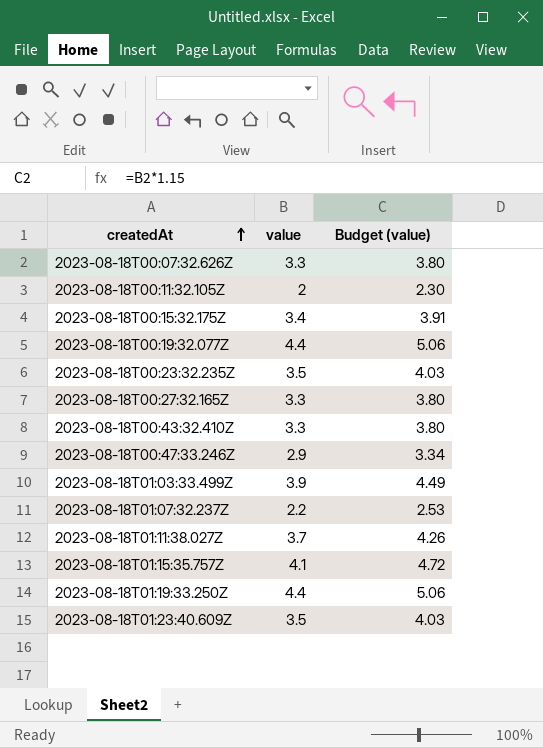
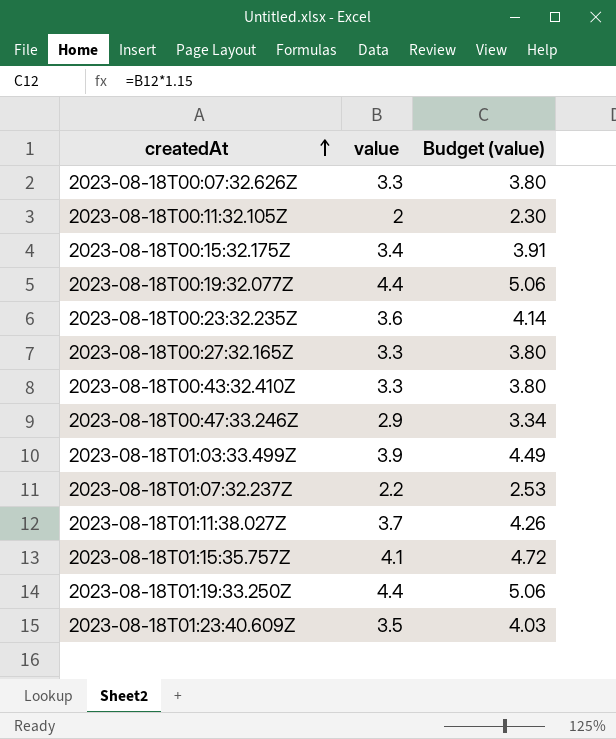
2023-08-18T00:23:32.235Z | value: 3.5 -> 3.6
2023-08-18T00:23:32.235Z | Budget (value): 4.03 -> 4.14

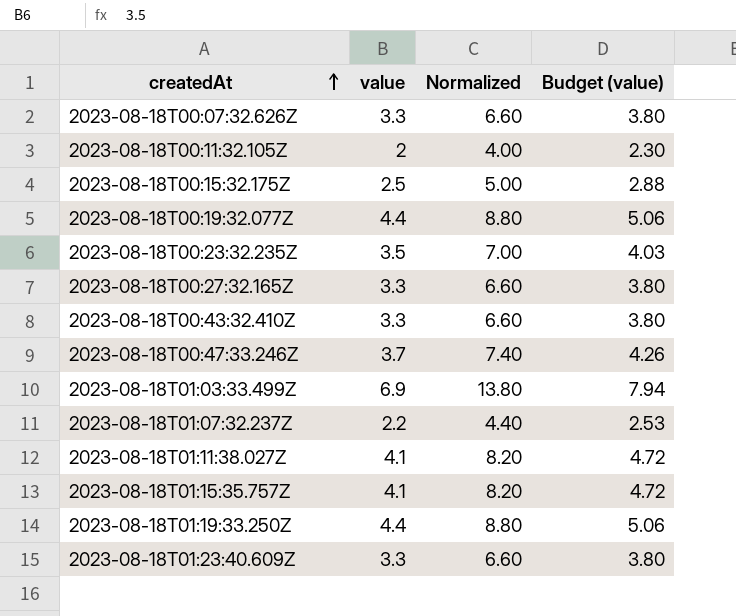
column Normalized | formula: none -> [value] * 2
2023-08-18T00:15:32.175Z | value: 3.4 -> 2.5
2023-08-18T00:15:32.175Z | Budget (value): 3.91 -> 2.88
2023-08-18T00:23:32.235Z | value: 3.6 -> 3.5
2023-08-18T00:23:32.235Z | Budget (value): 4.14 -> 4.03
2023-08-18T00:47:33.246Z | value: 2.9 -> 3.7
2023-08-18T00:47:33.246Z | Budget (value): 3.34 -> 4.26
2023-08-18T01:03:33.499Z | value: 3.9 -> 6.9
2023-08-18T01:03:33.499Z | Budget (value): 4.49 -> 7.94
2023-08-18T01:11:38.027Z | value: 3.7 -> 4.1
2023-08-18T01:11:38.027Z | Budget (value): 4.26 -> 4.72
2023-08-18T01:23:40.609Z | value: 3.5 -> 3.3
2023-08-18T01:23:40.609Z | Budget (value): 4.03 -> 3.80

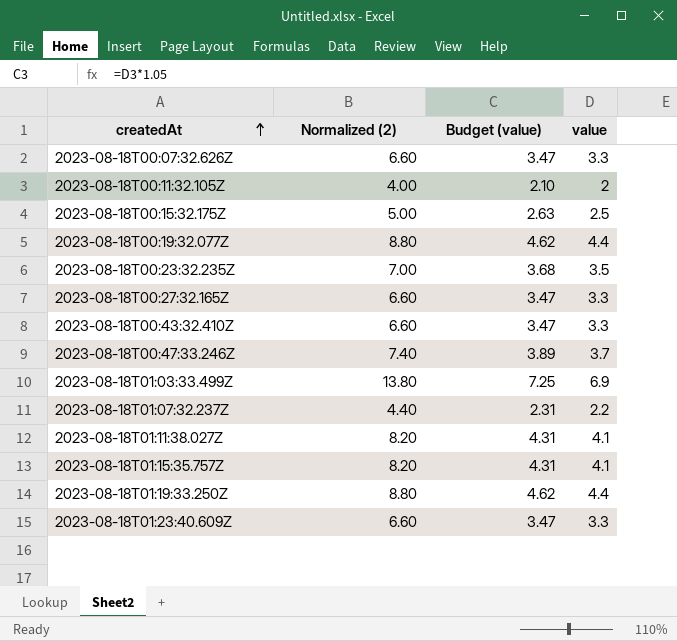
column name: Normalized -> Normalized (2)
column Budget (value) | formula: [value] * 1.15 -> [value] * 1.05
column value | position: 2 -> 4

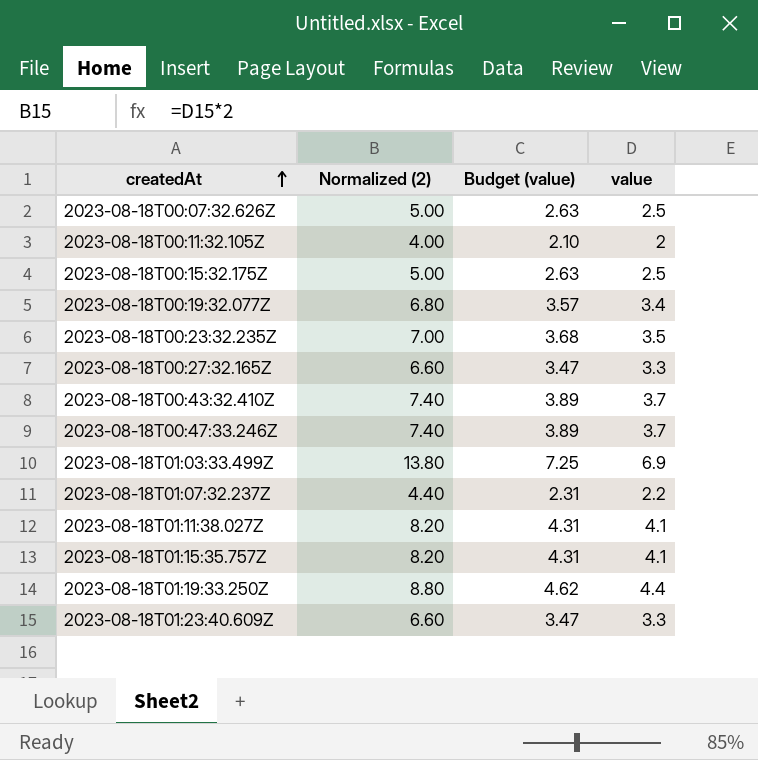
2023-08-18T00:07:32.626Z | Normalized (2): 6.60 -> 5.00
2023-08-18T00:07:32.626Z | Budget (value): 3.47 -> 2.63
2023-08-18T00:07:32.626Z | value: 3.3 -> 2.5
2023-08-18T00:19:32.077Z | Normalized (2): 8.80 -> 6.80
2023-08-18T00:19:32.077Z | Budget (value): 4.62 -> 3.57
2023-08-18T00:19:32.077Z | value: 4.4 -> 3.4
2023-08-18T00:43:32.410Z | Normalized (2): 6.60 -> 7.40
2023-08-18T00:43:32.410Z | Budget (value): 3.47 -> 3.89
2023-08-18T00:43:32.410Z | value: 3.3 -> 3.7

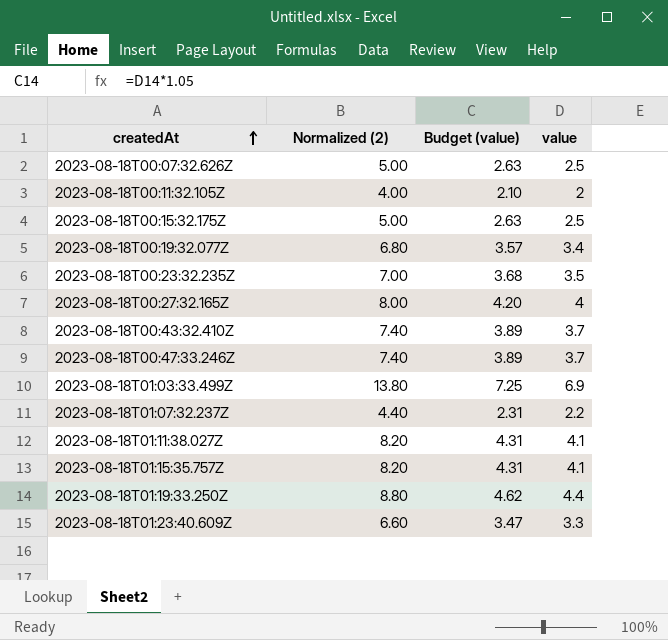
2023-08-18T00:27:32.165Z | Normalized (2): 6.60 -> 8.00
2023-08-18T00:27:32.165Z | Budget (value): 3.47 -> 4.20
2023-08-18T00:27:32.165Z | value: 3.3 -> 4

